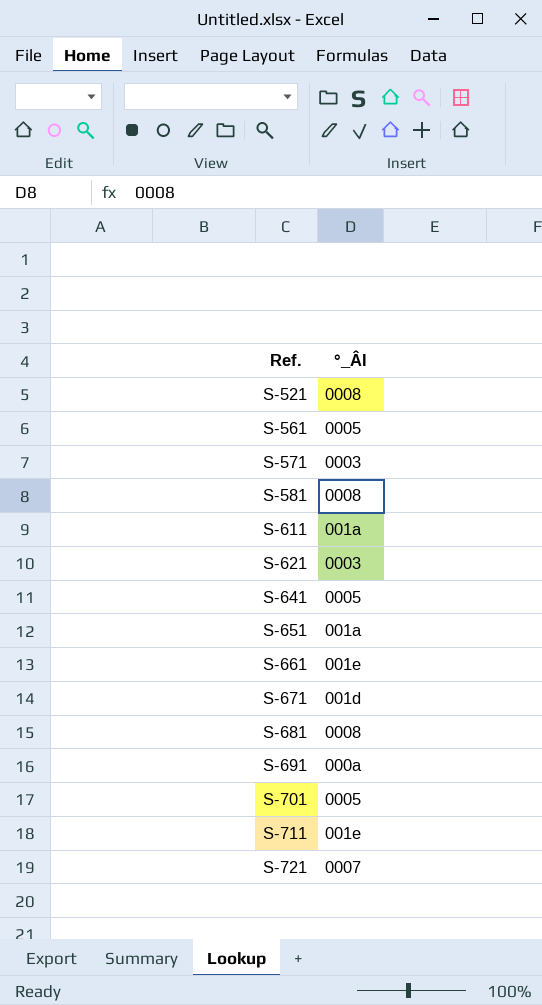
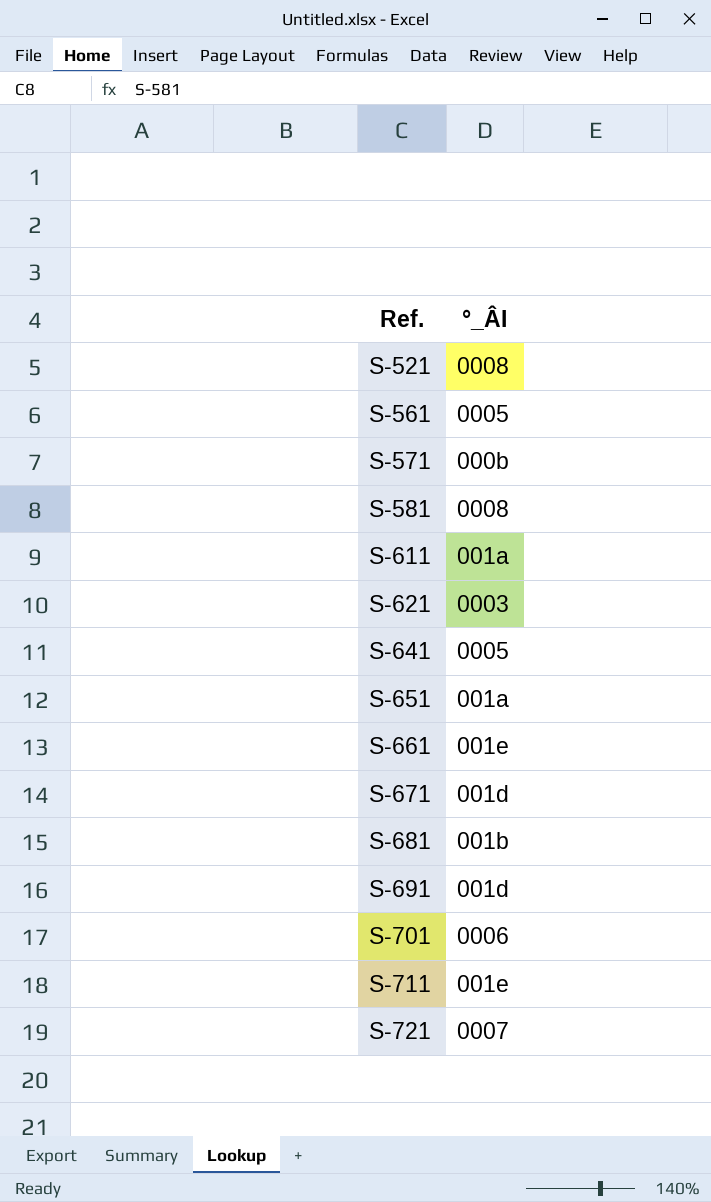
S-571 | °_ÂI: 0003 -> 000b
S-681 | °_ÂI: 0008 -> 001b
S-691 | °_ÂI: 000a -> 001d
S-701 | °_ÂI: 0005 -> 0006

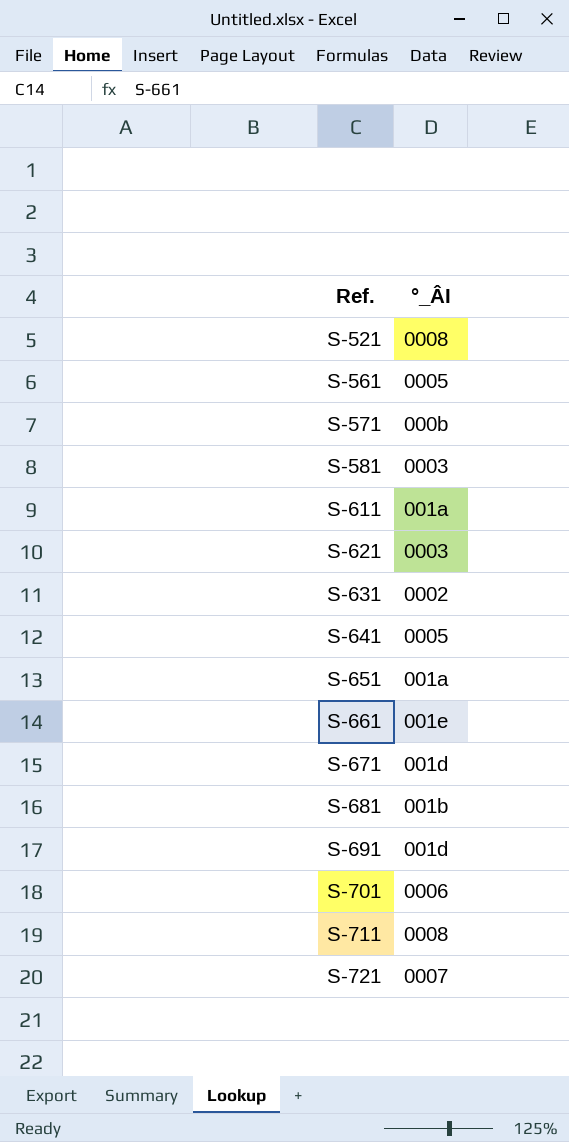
S-581 | °_ÂI: 0008 -> 0003
row S-631: none -> 0002
S-711 | °_ÂI: 001e -> 0008

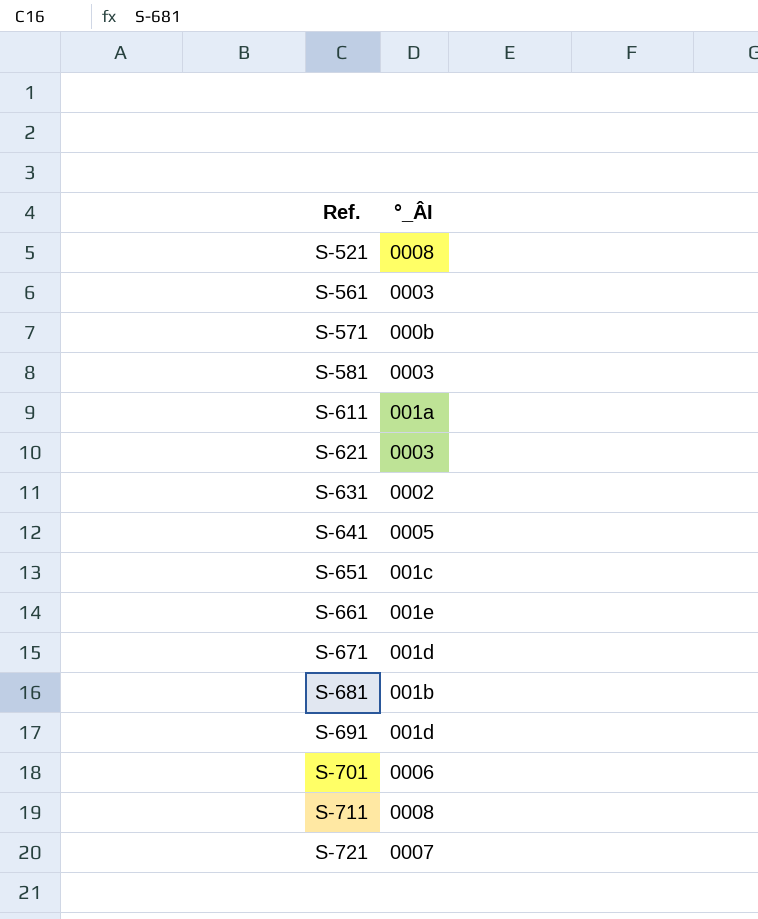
S-561 | °_ÂI: 0005 -> 0003
S-651 | °_ÂI: 001a -> 001c

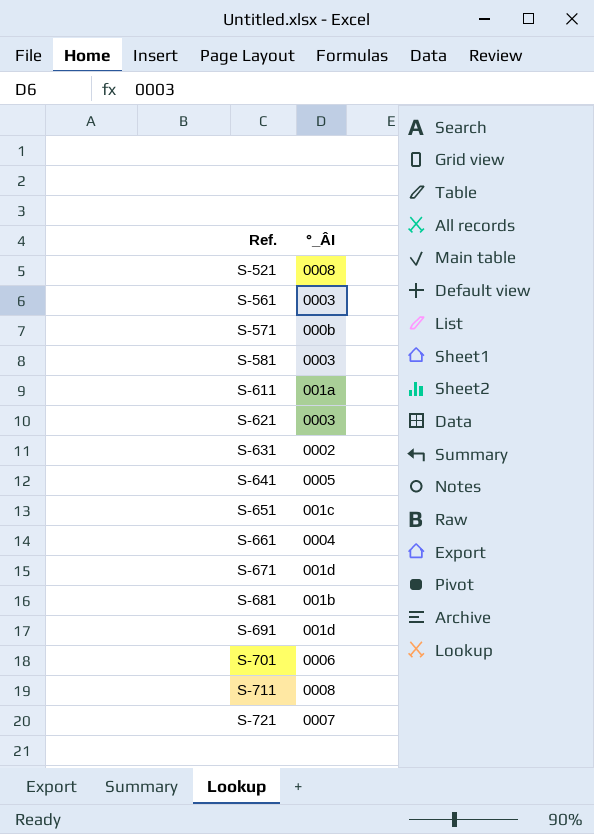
S-661 | °_ÂI: 001e -> 0004

